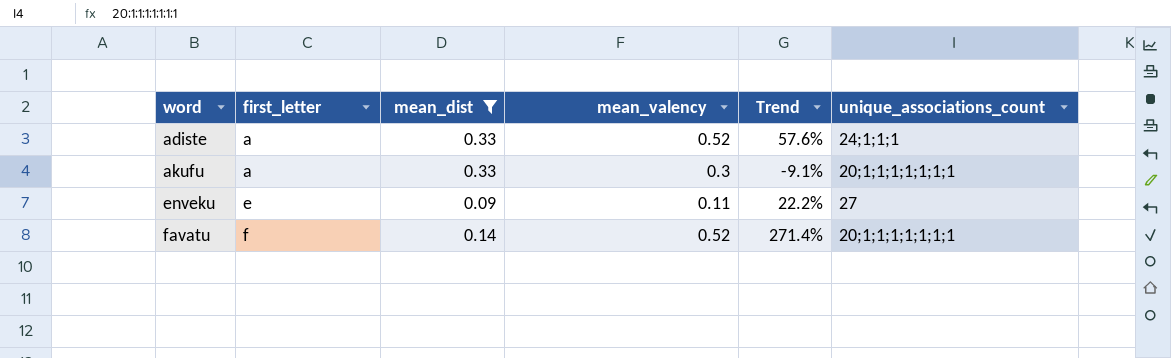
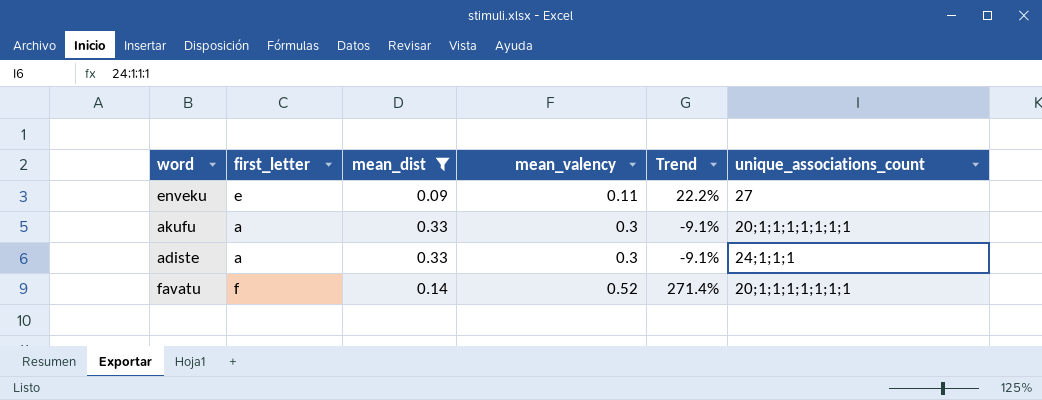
row order: word ascending -> mean_valency ascending
adiste | mean_valency: 0.52 -> 0.3
adiste | Trend: 57.6% -> -9.1%

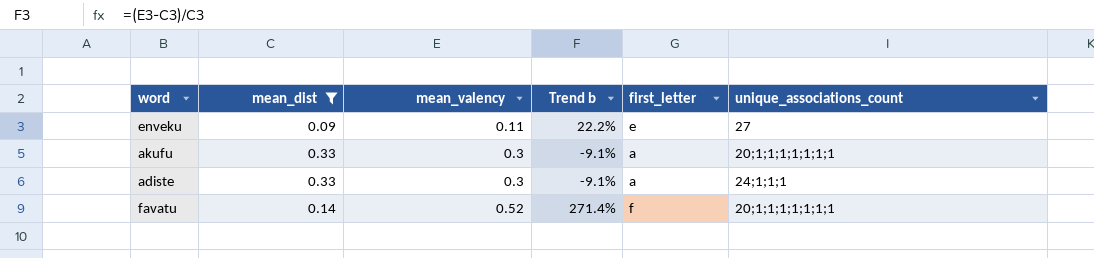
column name: Trend -> Trend b
column first_letter | position: 2 -> 5

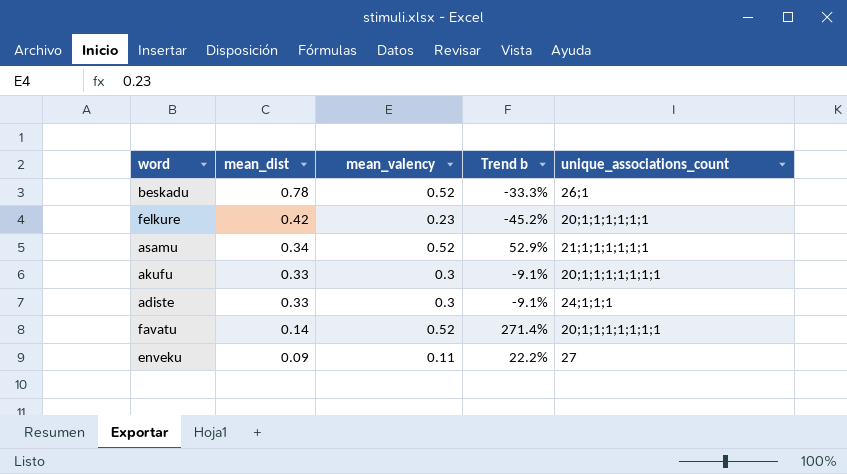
filter: mean_dist <= 0.33 -> none
row order: mean_valency ascending -> mean_dist descending
column first_letter | position: 5 -> none

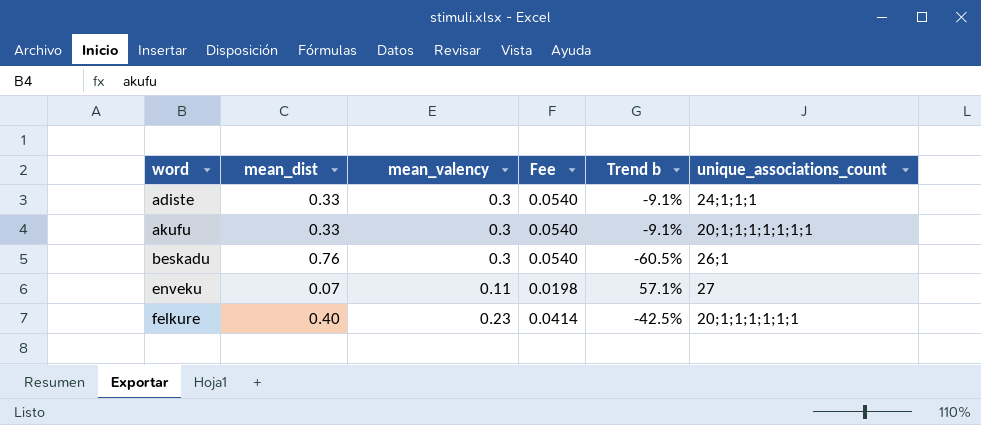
row order: mean_dist descending -> word ascending
column Fee | formula: none -> [mean_valency] * 0.18
row asamu: 0.34 | 0.52 | 52.9% | 21;1;1;1;1;1;1 -> none
row favatu: 0.14 | 0.52 | 271.4% | 20;1;1;1;1;1;1;1 -> none
beskadu | mean_dist: 0.78 -> 0.76
beskadu | mean_valency: 0.52 -> 0.3
beskadu | Trend b: -33.3% -> -60.5%
enveku | mean_dist: 0.09 -> 0.07
enveku | Trend b: 22.2% -> 57.1%
felkure | mean_dist: 0.42 -> 0.40
felkure | Trend b: -45.2% -> -42.5%

